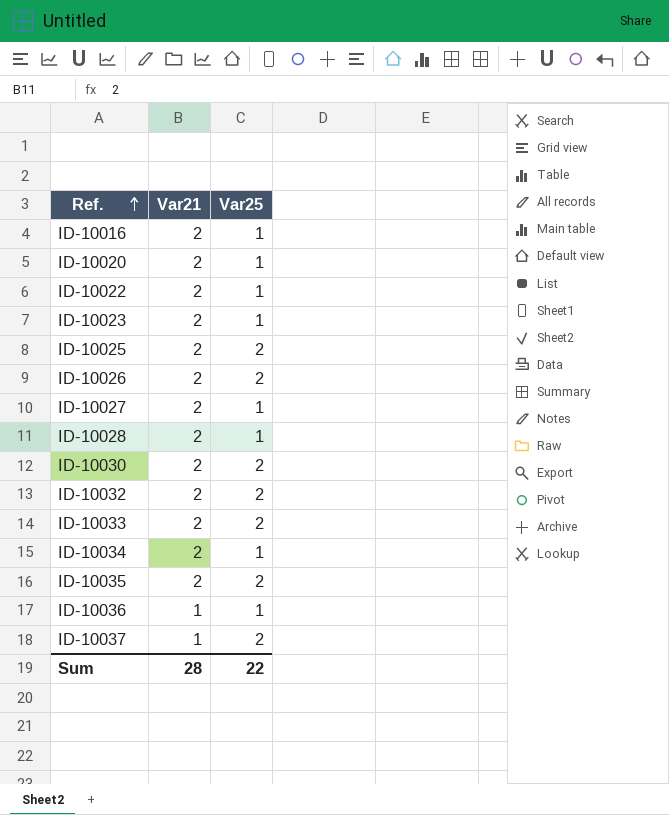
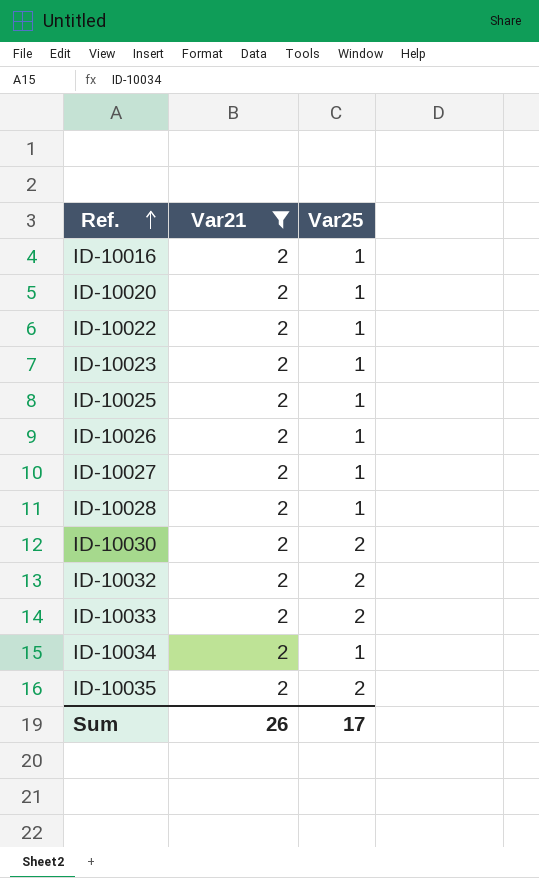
filter: none -> Var21 = 2
ID-10025 | Var25: 2 -> 1
ID-10026 | Var25: 2 -> 1
Sum | Var21: 28 -> 26
Sum | Var25: 22 -> 17

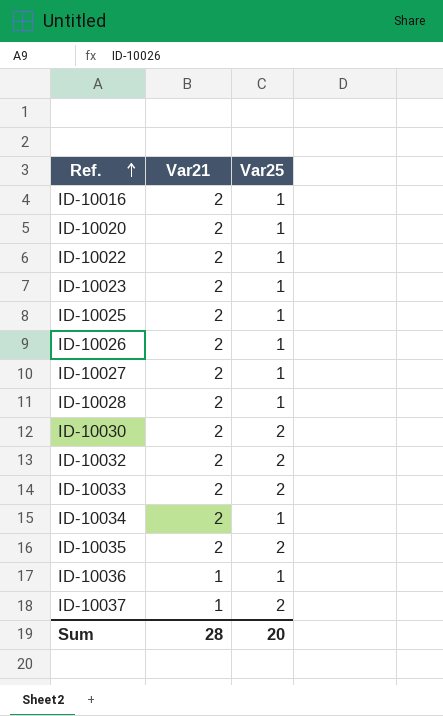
filter: Var21 = 2 -> none
Sum | Var21: 26 -> 28
Sum | Var25: 17 -> 20

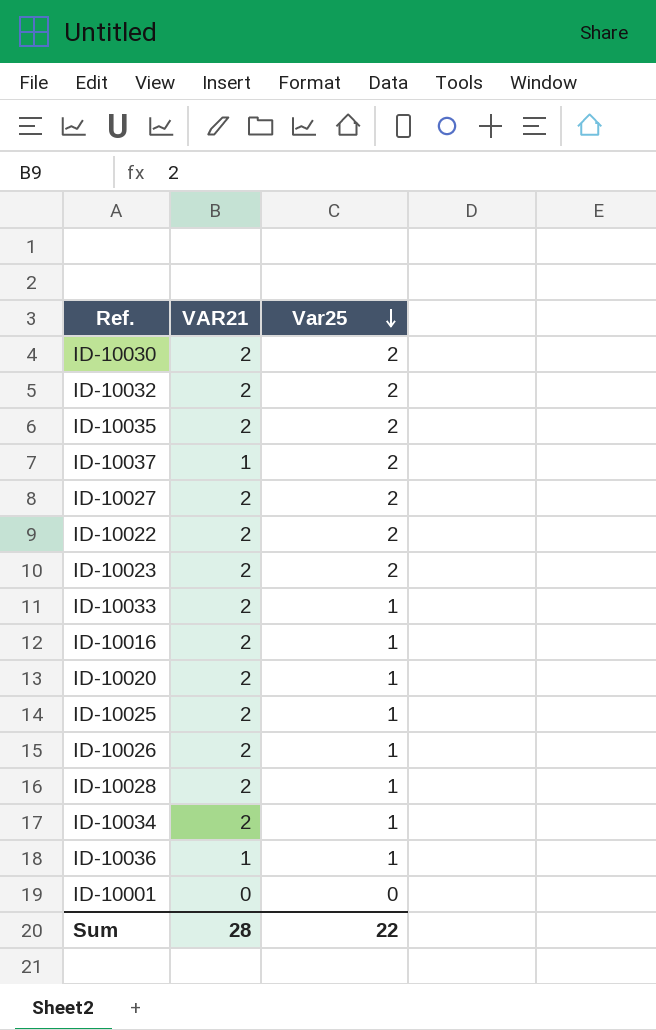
row order: Ref. ascending -> Var25 descending
column name: Var21 -> VAR21
ID-10027 | Var25: 1 -> 2
ID-10022 | Var25: 1 -> 2
ID-10023 | Var25: 1 -> 2
ID-10033 | Var25: 2 -> 1
row ID-10001: none -> 0 | 0
Sum | Var25: 20 -> 22

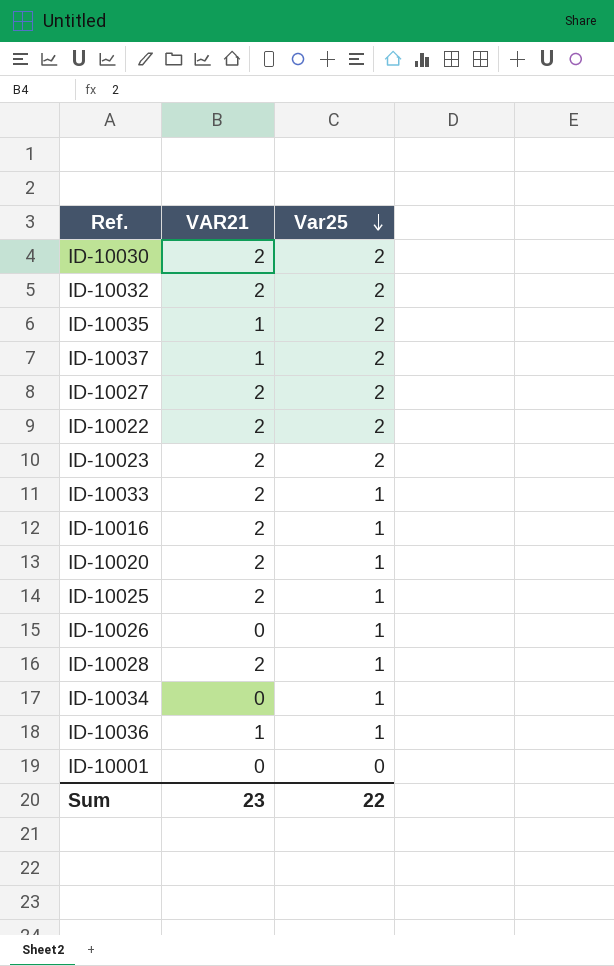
ID-10035 | VAR21: 2 -> 1
ID-10026 | VAR21: 2 -> 0
ID-10034 | VAR21: 2 -> 0
Sum | VAR21: 28 -> 23

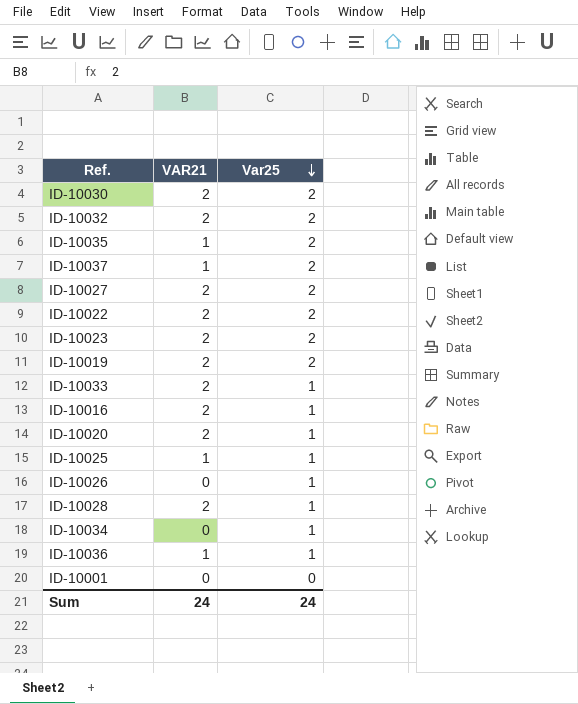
row ID-10019: none -> 2 | 2
ID-10025 | VAR21: 2 -> 1
Sum | VAR21: 23 -> 24
Sum | Var25: 22 -> 24

